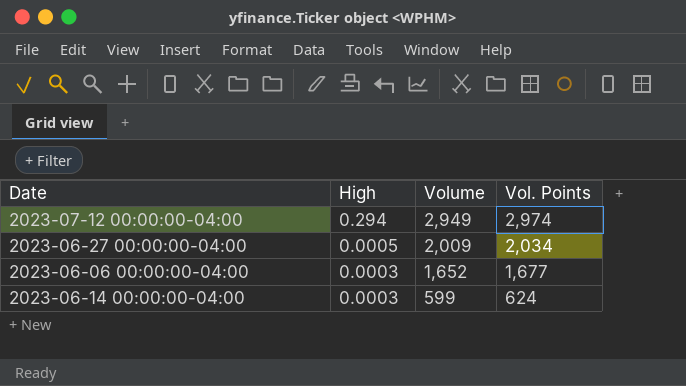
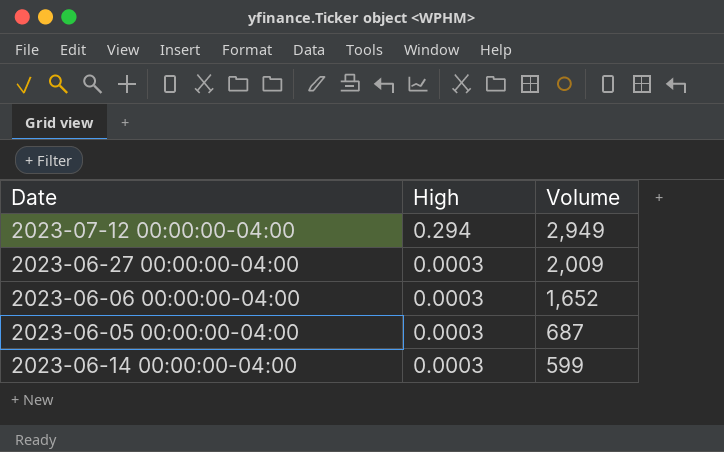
column Vol. Points | formula: [Volume] + 25 -> none
2023-06-27 00:00:00-04:00 | High: 0.0005 -> 0.0003
row 2023-06-05 00:00:00-04:00: none -> 0.0003 | 687

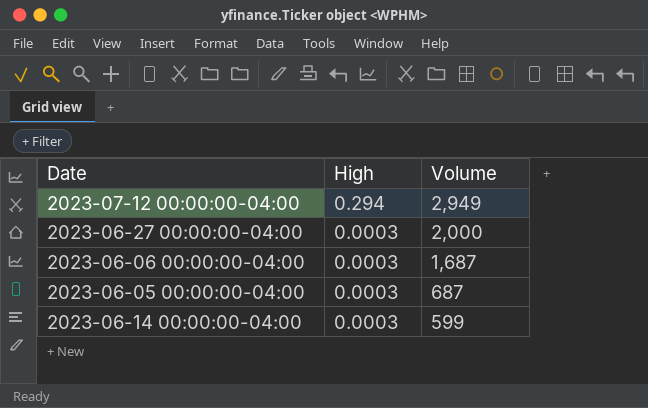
2023-06-27 00:00:00-04:00 | Volume: 2,009 -> 2,000
2023-06-06 00:00:00-04:00 | Volume: 1,652 -> 1,687

